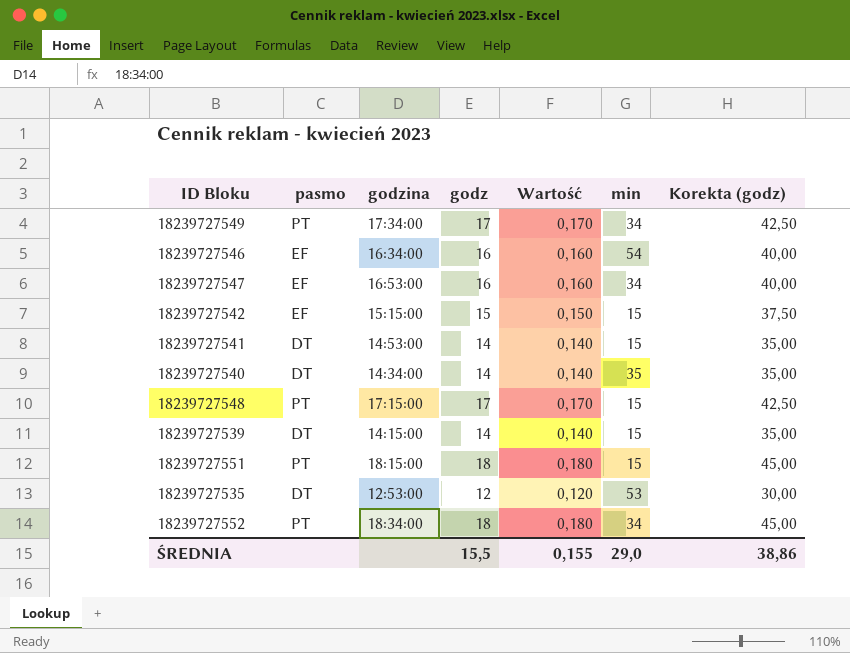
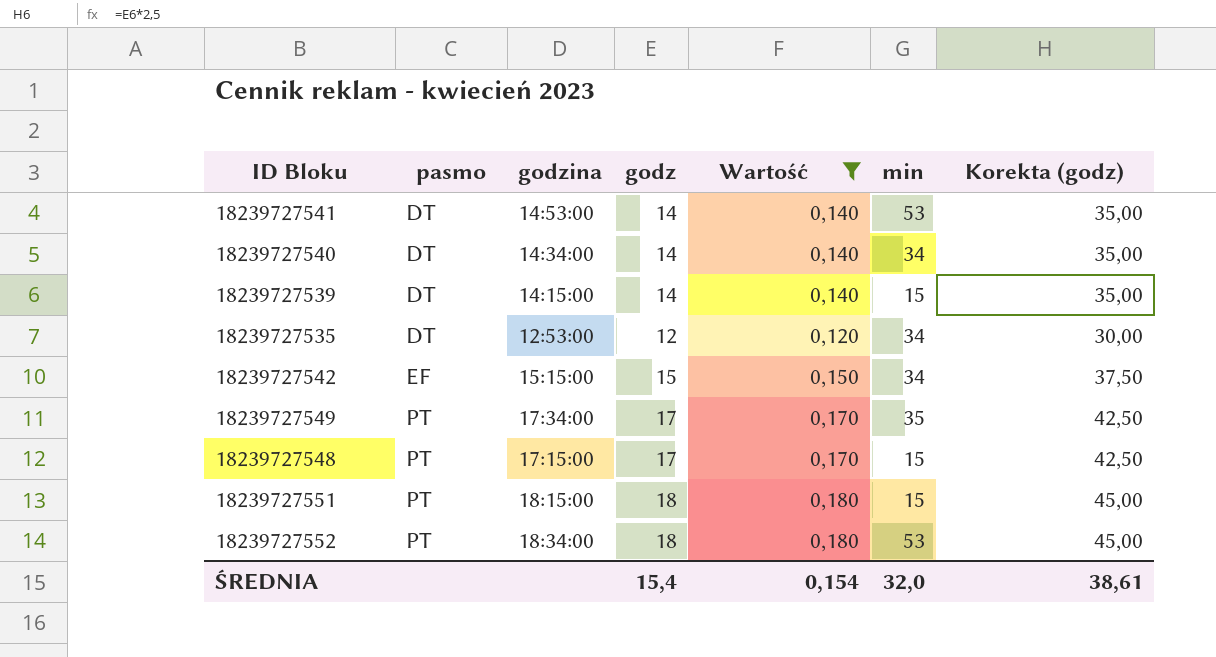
filter: none -> Wartość != 0,160
row order: none -> pasmo ascending
18239727541 | min: 15 -> 53
18239727540 | min: 35 -> 34
18239727535 | min: 53 -> 34
18239727542 | min: 15 -> 34
18239727549 | min: 34 -> 35
18239727552 | min: 34 -> 53
ŚREDNIA | godz: 15,5 -> 15,4
ŚREDNIA | Wartość: 0,155 -> 0,154
ŚREDNIA | min: 29,0 -> 32,0
ŚREDNIA | Korekta (godz): 38,86 -> 38,61

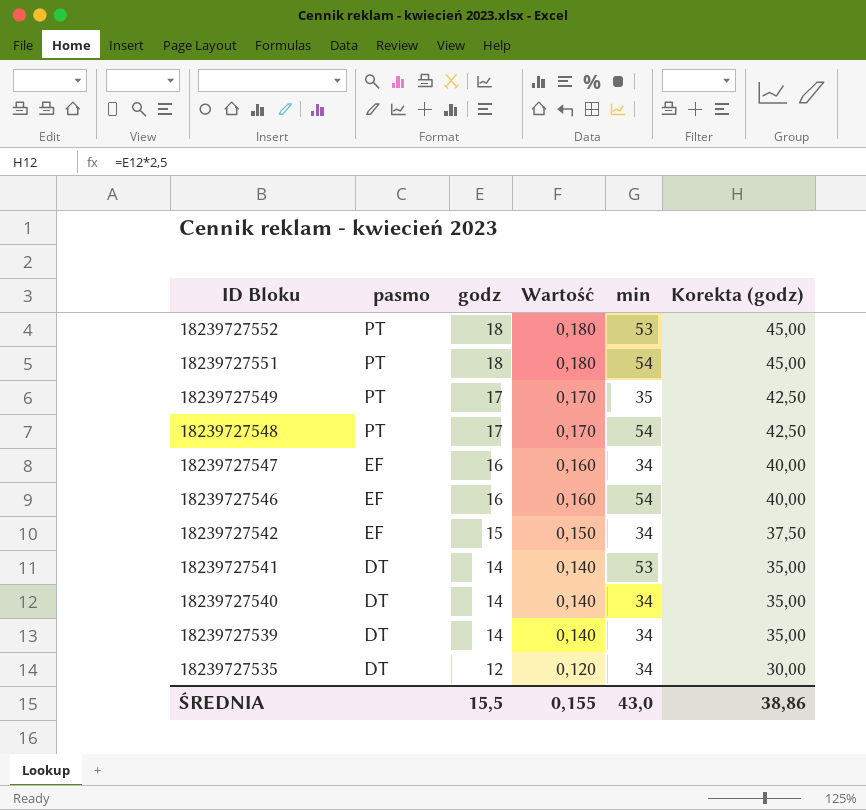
filter: Wartość != 0,160 -> none
row order: pasmo ascending -> ID Bloku descending
column godzina | position: 3 -> none
18239727551 | min: 15 -> 54
18239727548 | min: 15 -> 54
18239727539 | min: 15 -> 34
ŚREDNIA | godz: 15,4 -> 15,5
ŚREDNIA | Wartość: 0,154 -> 0,155
ŚREDNIA | min: 32,0 -> 43,0
ŚREDNIA | Korekta (godz): 38,61 -> 38,86

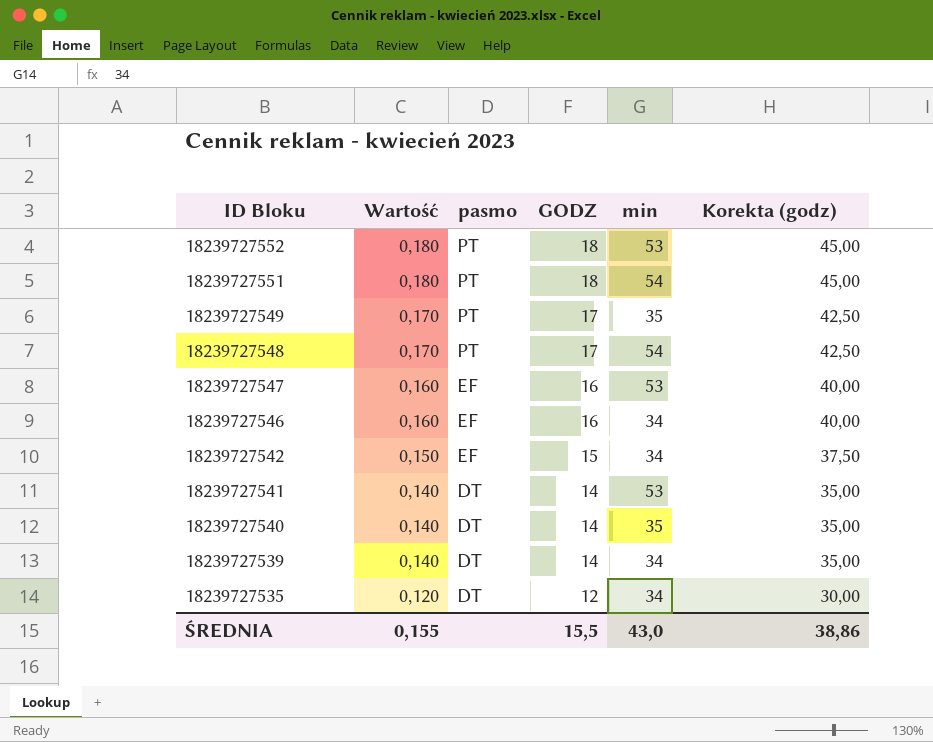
column Wartość | position: 4 -> 2
column name: godz -> GODZ
18239727547 | min: 34 -> 53
18239727546 | min: 54 -> 34
18239727540 | min: 34 -> 35

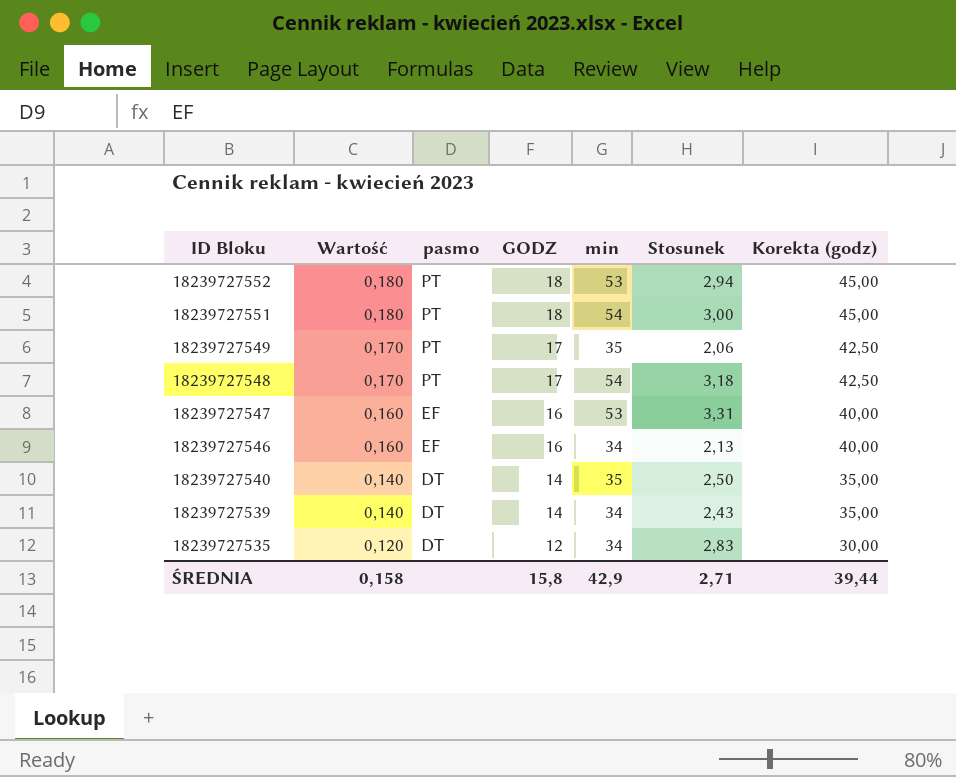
column Stosunek | formula: none -> [min] / [GODZ]
row 18239727542: 0,150 | EF | 15 | 34 | 37,50 -> none
row 18239727541: 0,140 | DT | 14 | 53 | 35,00 -> none
ŚREDNIA | Wartość: 0,155 -> 0,158
ŚREDNIA | GODZ: 15,5 -> 15,8
ŚREDNIA | min: 43,0 -> 42,9
ŚREDNIA | Korekta (godz): 38,86 -> 39,44

